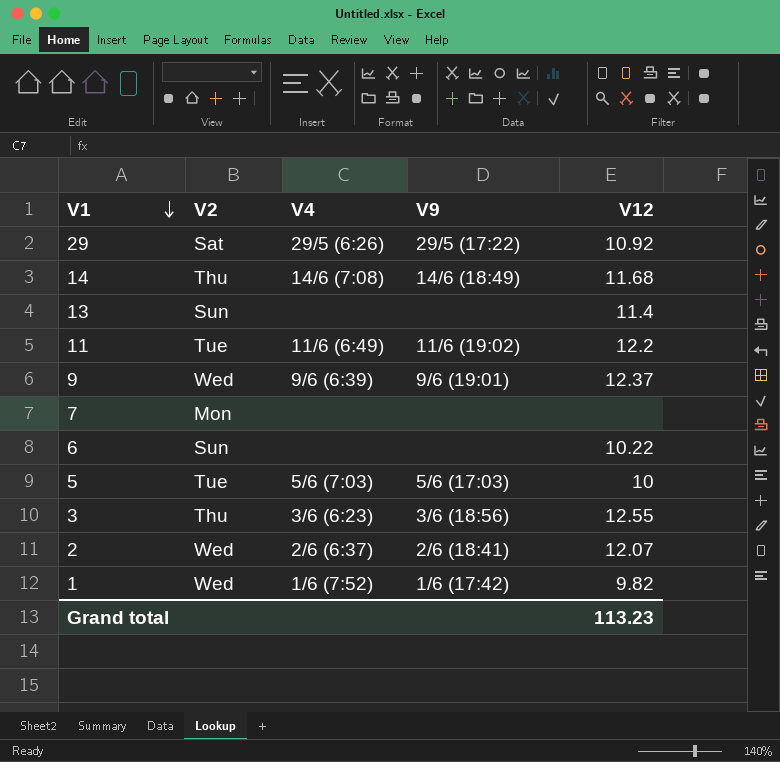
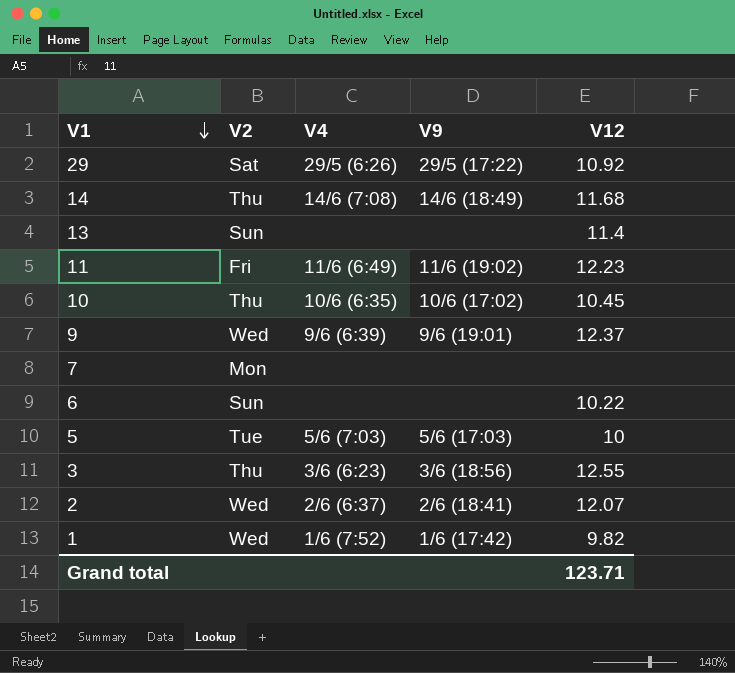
11 | V2: Tue -> Fri
11 | V12: 12.2 -> 12.23
row 10: none -> Thu | 10/6 (6:35) | 10/6 (17:02) | 10.45
Grand total | V12: 113.23 -> 123.71

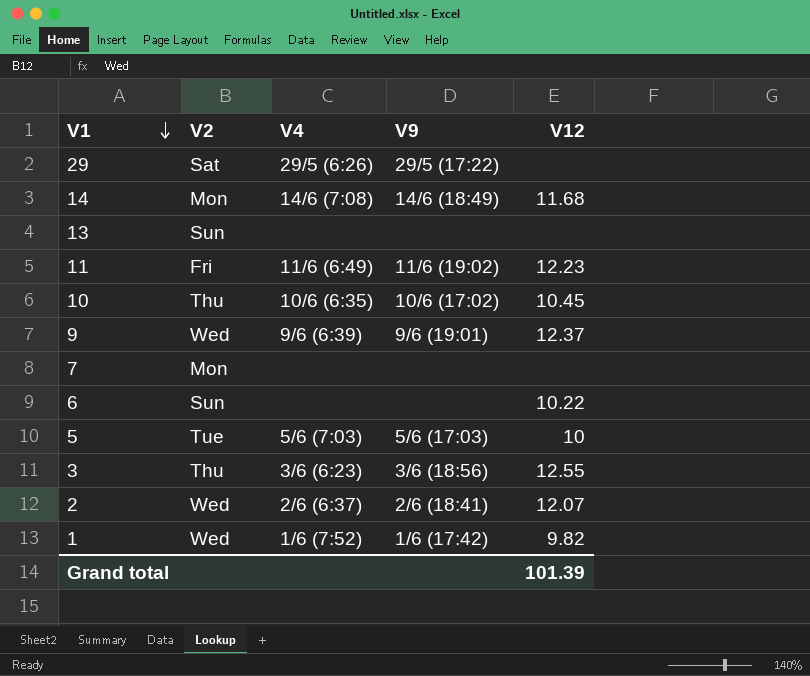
29 | V12: 10.92 -> none
14 | V2: Thu -> Mon
13 | V12: 11.4 -> none
Grand total | V12: 123.71 -> 101.39

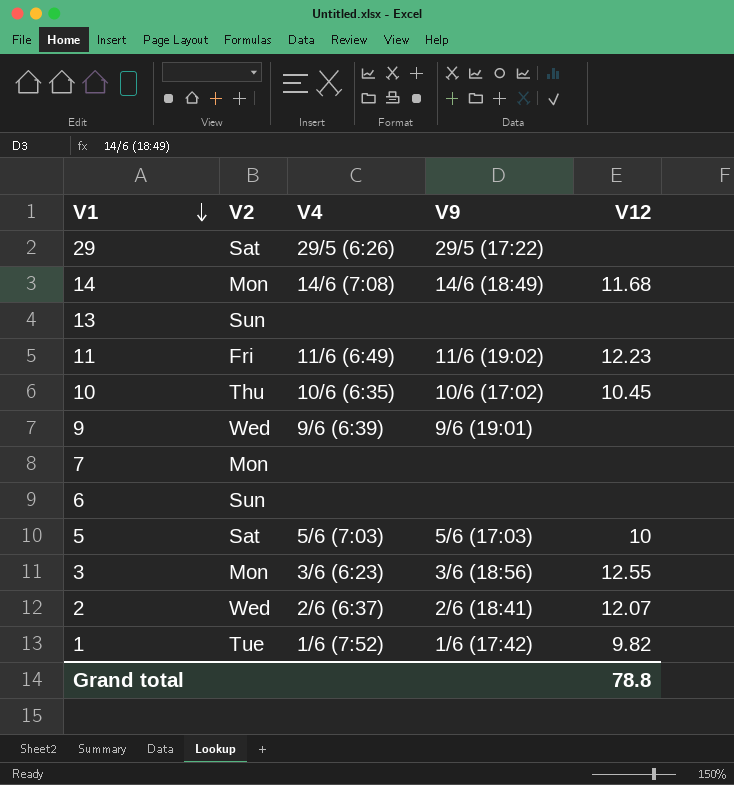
9 | V12: 12.37 -> none
6 | V12: 10.22 -> none
5 | V2: Tue -> Sat
3 | V2: Thu -> Mon
1 | V2: Wed -> Tue
Grand total | V12: 101.39 -> 78.8

